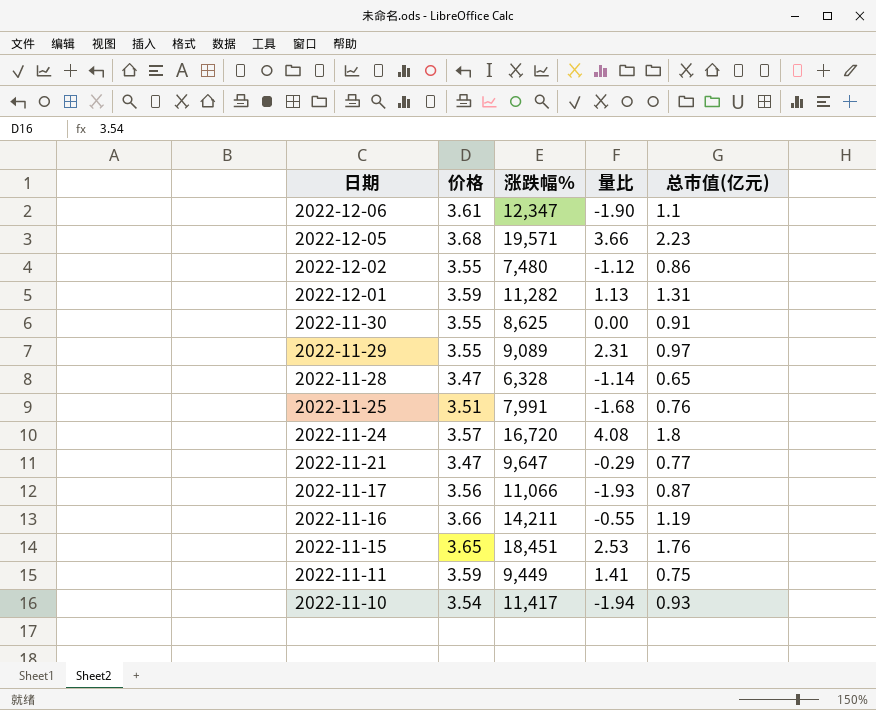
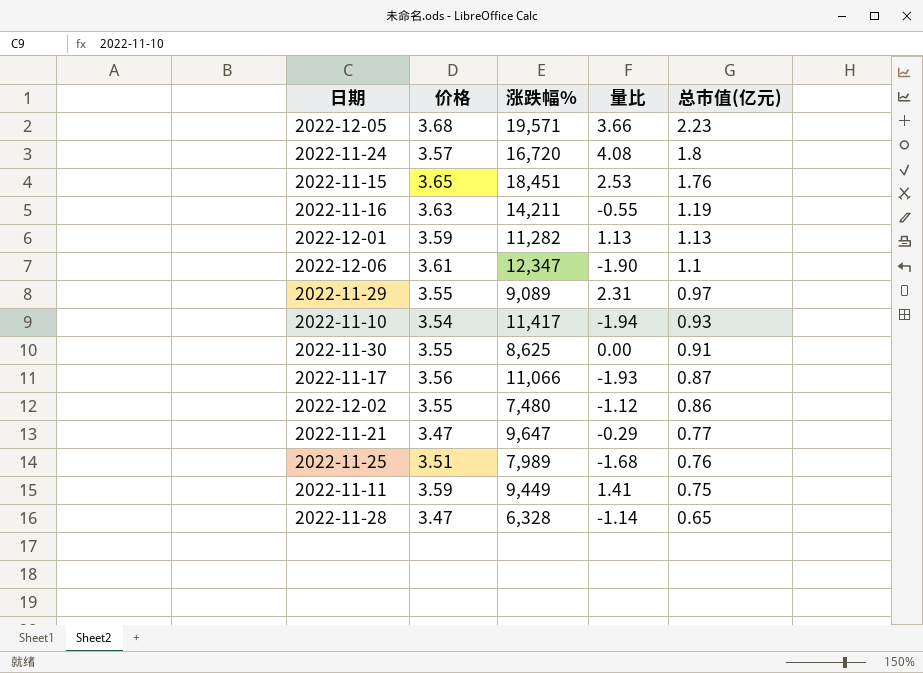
row order: 日期 descending -> 总市值(亿元) descending
2022-11-16 | 价格: 3.66 -> 3.63
2022-12-01 | 总市值(亿元): 1.31 -> 1.13
2022-11-25 | 涨跌幅%: 7,991 -> 7,989

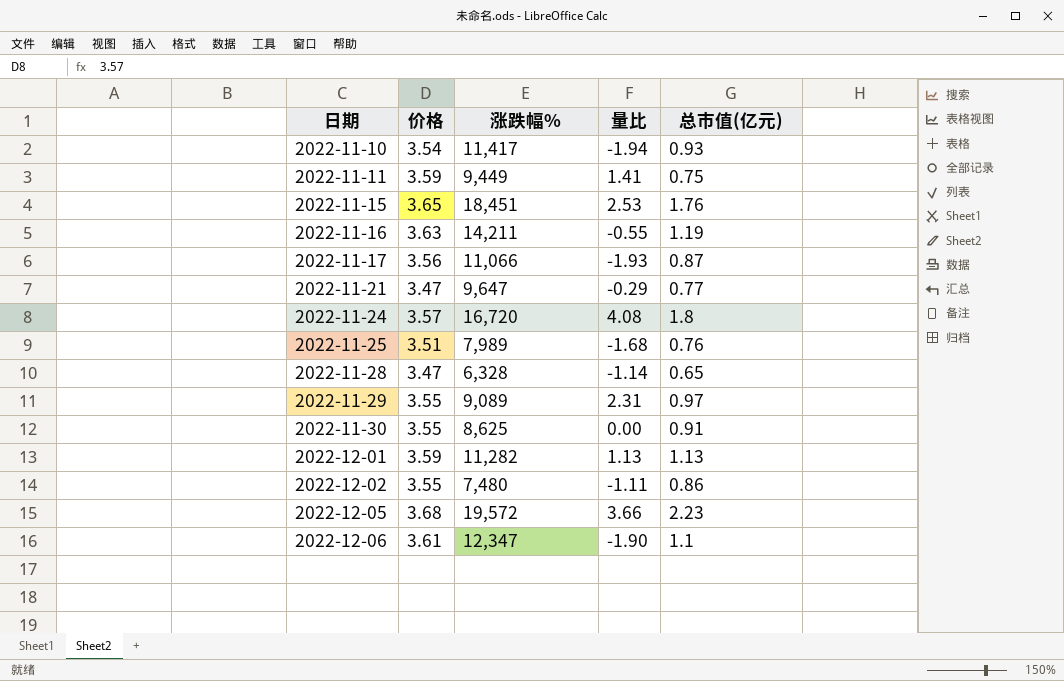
row order: 总市值(亿元) descending -> 日期 ascending
2022-12-02 | 量比: -1.12 -> -1.11
2022-12-05 | 涨跌幅%: 19,571 -> 19,572

